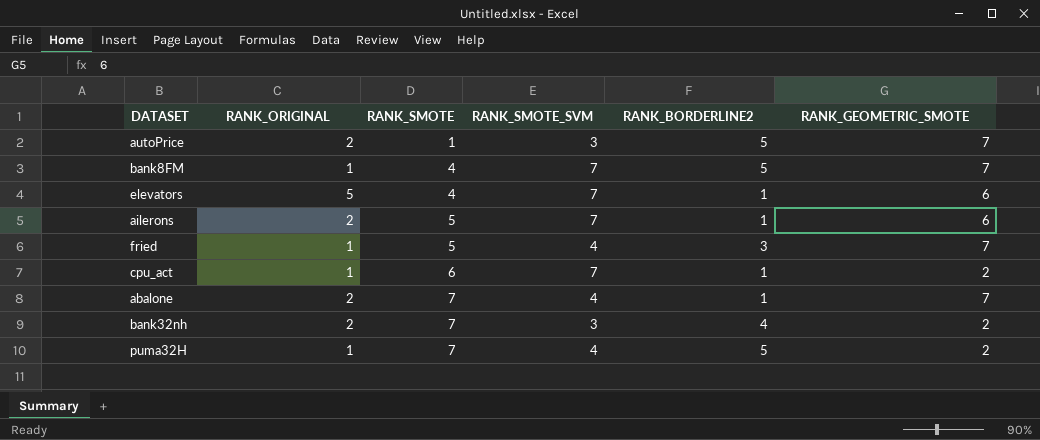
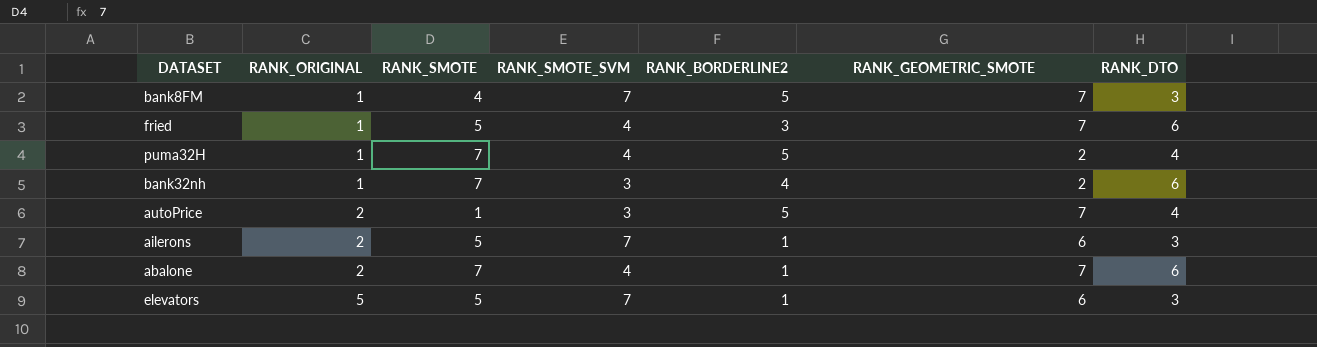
row order: RANK_SMOTE ascending -> RANK_ORIGINAL ascending
column RANK_DTO | position: none -> 7
row cpu_act: 1 | 6 | 7 | 1 | 2 -> none
bank32nh | RANK_ORIGINAL: 2 -> 1
elevators | RANK_SMOTE: 4 -> 5

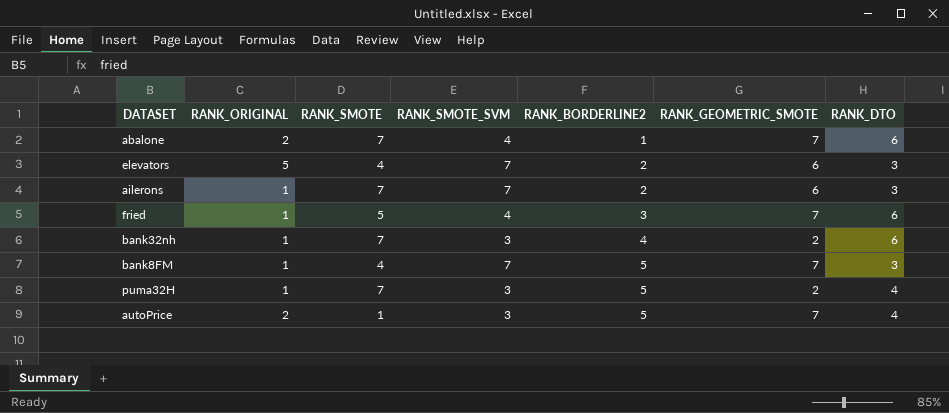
row order: RANK_ORIGINAL ascending -> RANK_BORDERLINE2 ascending
elevators | RANK_SMOTE: 5 -> 4
elevators | RANK_BORDERLINE2: 1 -> 2
ailerons | RANK_ORIGINAL: 2 -> 1
ailerons | RANK_SMOTE: 5 -> 7
ailerons | RANK_BORDERLINE2: 1 -> 2
puma32H | RANK_SMOTE_SVM: 4 -> 3

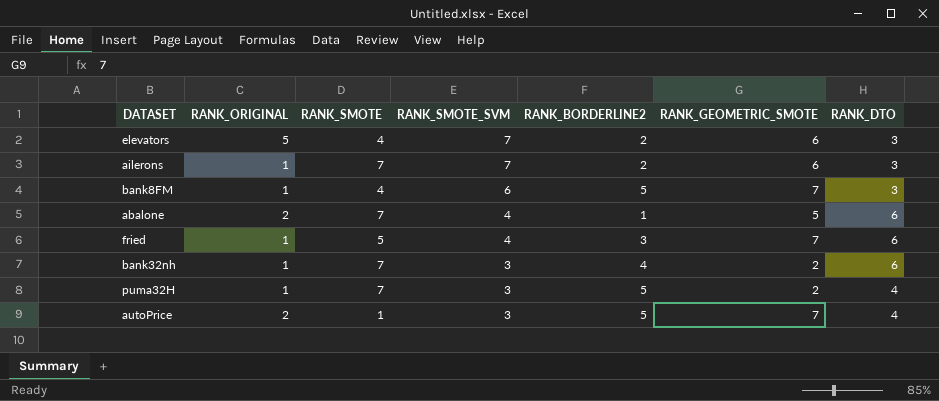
row order: RANK_BORDERLINE2 ascending -> RANK_SMOTE_SVM descending
bank8FM | RANK_SMOTE_SVM: 7 -> 6
abalone | RANK_GEOMETRIC_SMOTE: 7 -> 5

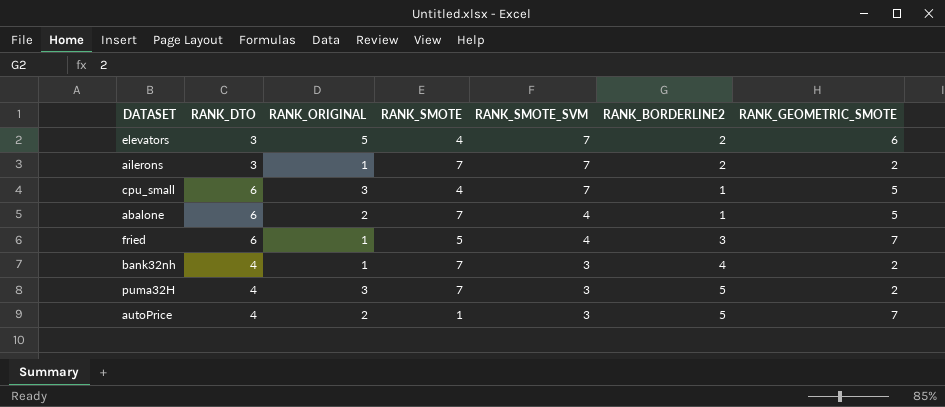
column RANK_DTO | position: 7 -> 2
row bank8FM: 1 | 4 | 6 | 5 | 7 | 3 -> none
ailerons | RANK_GEOMETRIC_SMOTE: 6 -> 2
row cpu_small: none -> 6 | 3 | 4 | 7 | 1 | 5
bank32nh | RANK_DTO: 6 -> 4
puma32H | RANK_ORIGINAL: 1 -> 3

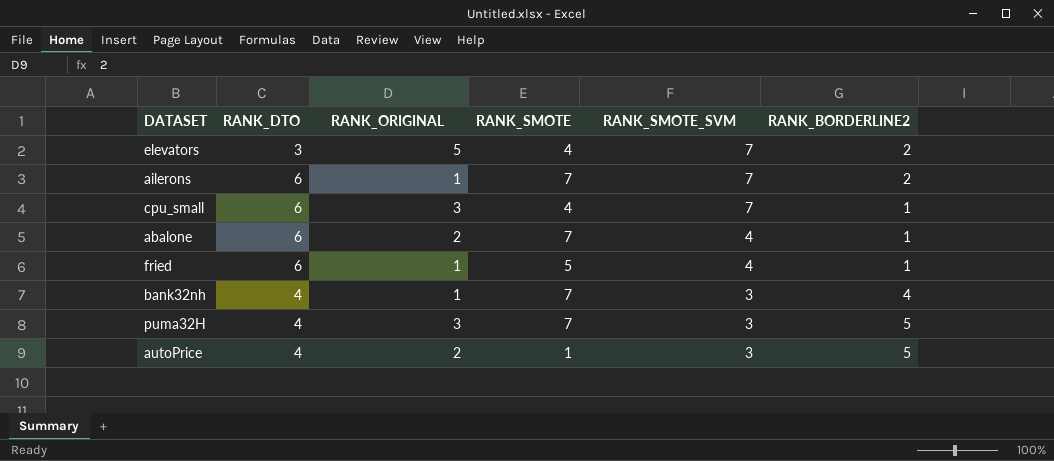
column RANK_GEOMETRIC_SMOTE | position: 7 -> none
ailerons | RANK_DTO: 3 -> 6
fried | RANK_BORDERLINE2: 3 -> 1

